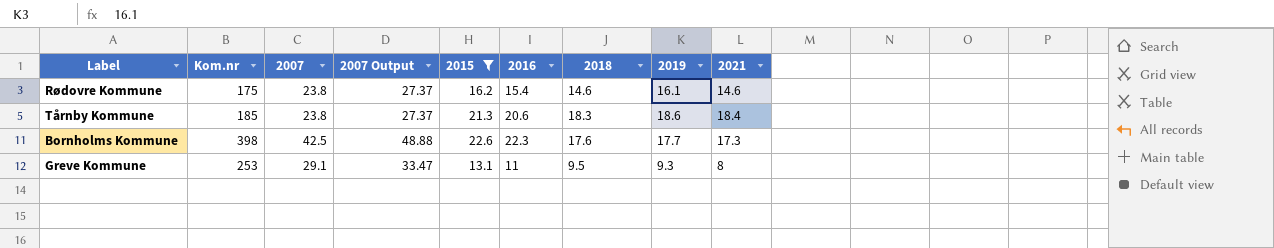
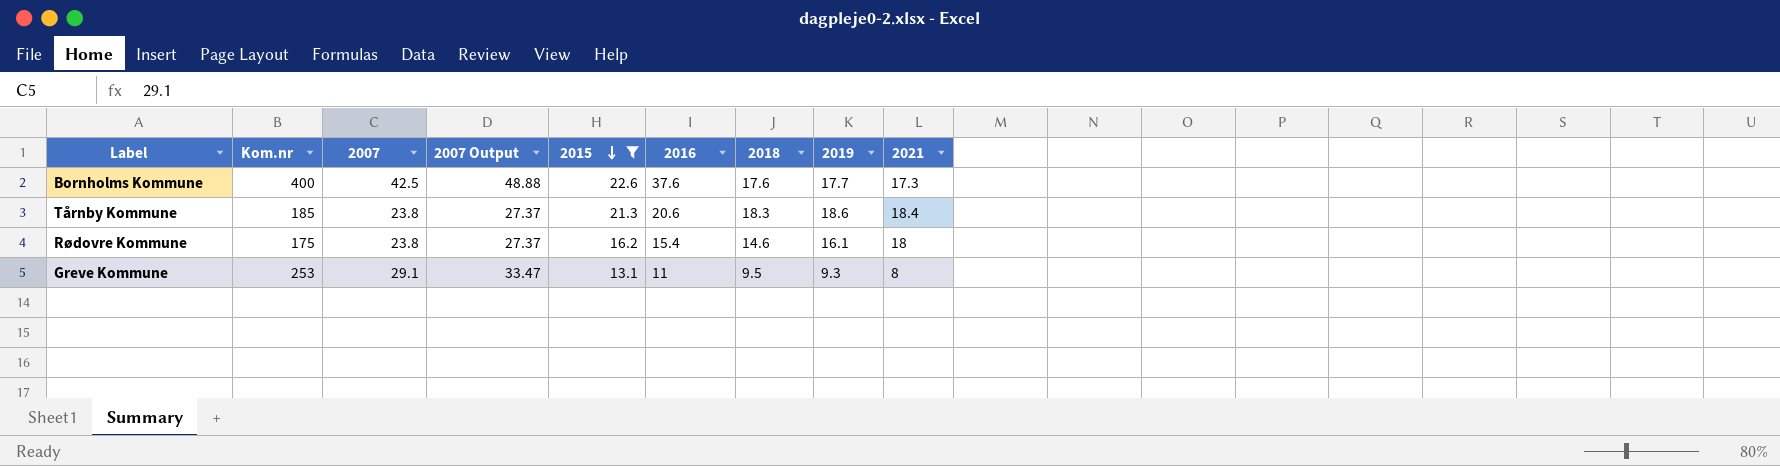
row order: none -> 2015 descending
Bornholms Kommune | Kom.nr: 398 -> 400
Bornholms Kommune | 2016: 22.3 -> 37.6
Rødovre Kommune | 2021: 14.6 -> 18

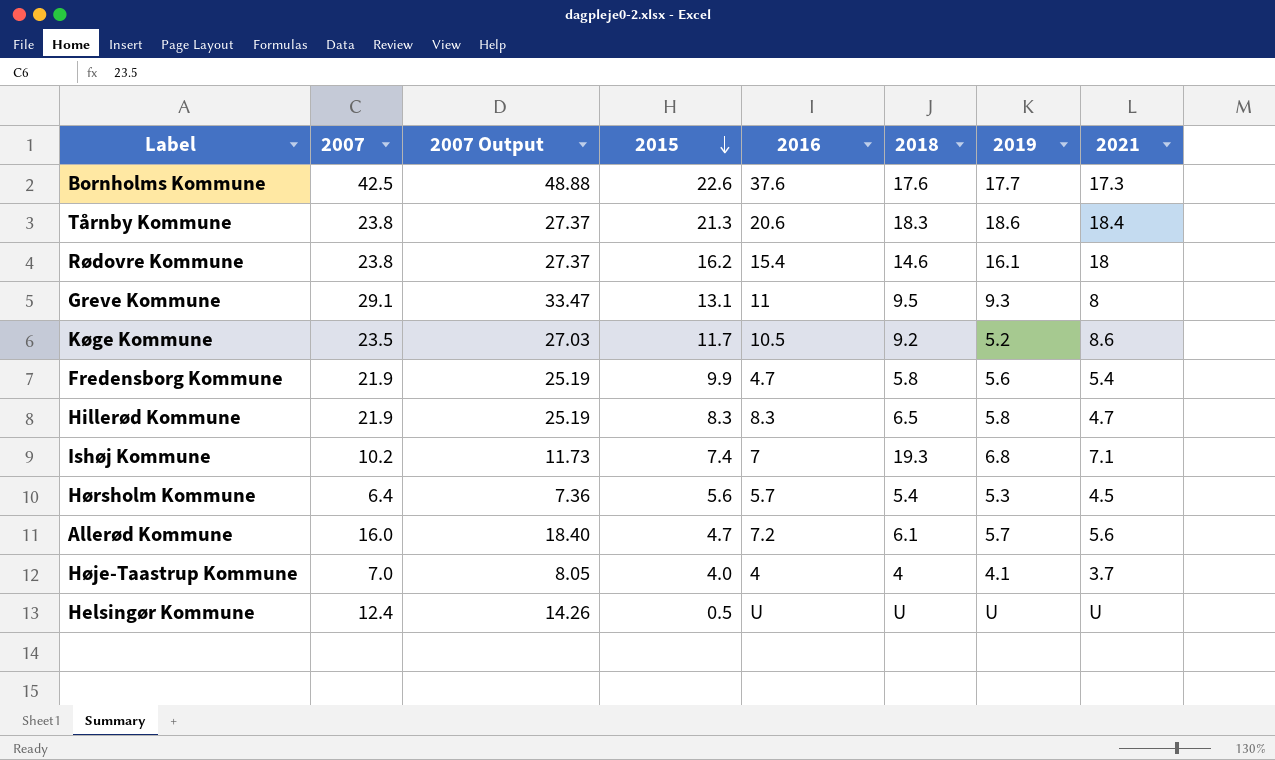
filter: 2015 >= 13.1 -> none
column Kom.nr | position: 2 -> none

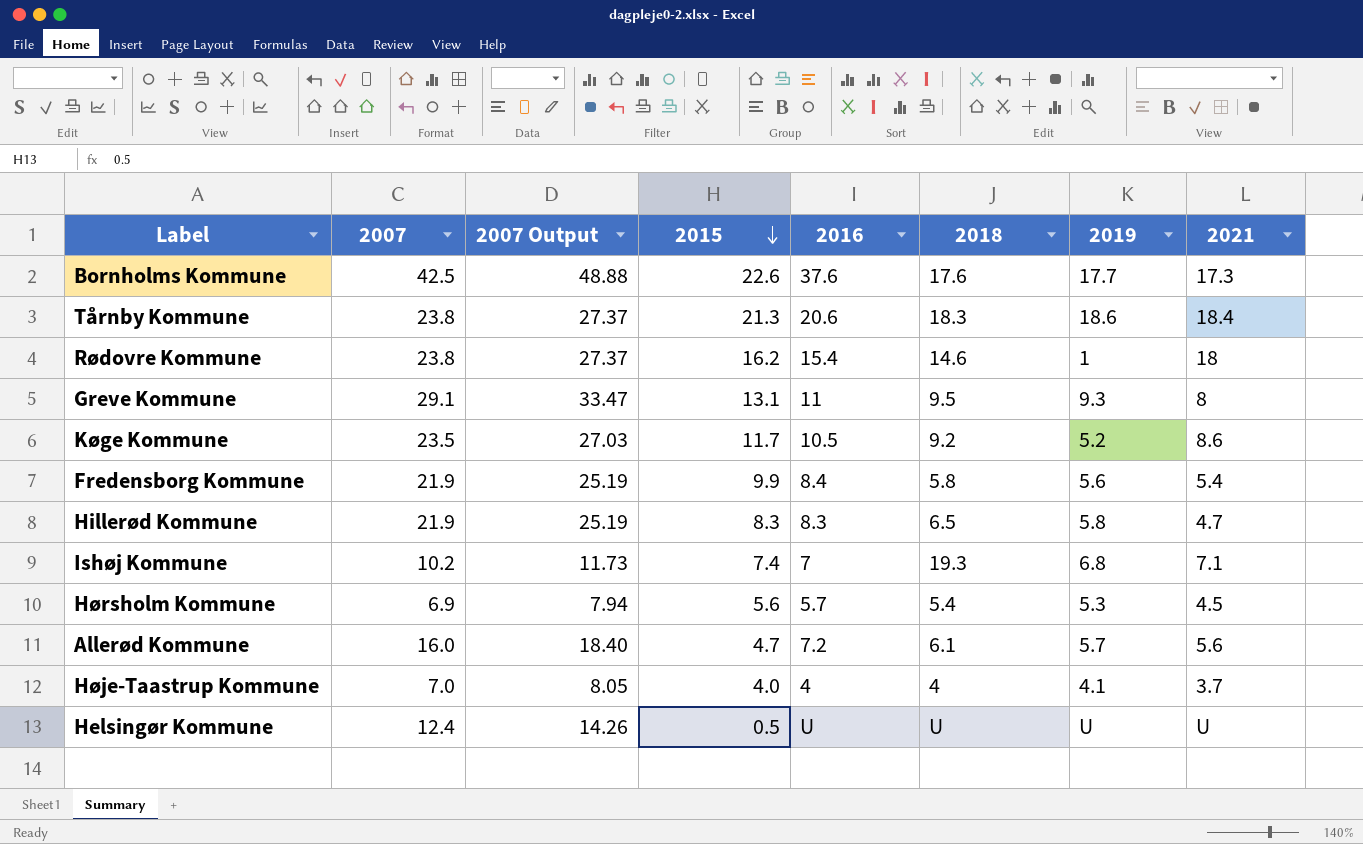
Rødovre Kommune | 2019: 16.1 -> 1
Fredensborg Kommune | 2016: 4.7 -> 8.4
Hørsholm Kommune | 2007: 6.4 -> 6.9
Hørsholm Kommune | 2007 Output: 7.36 -> 7.94

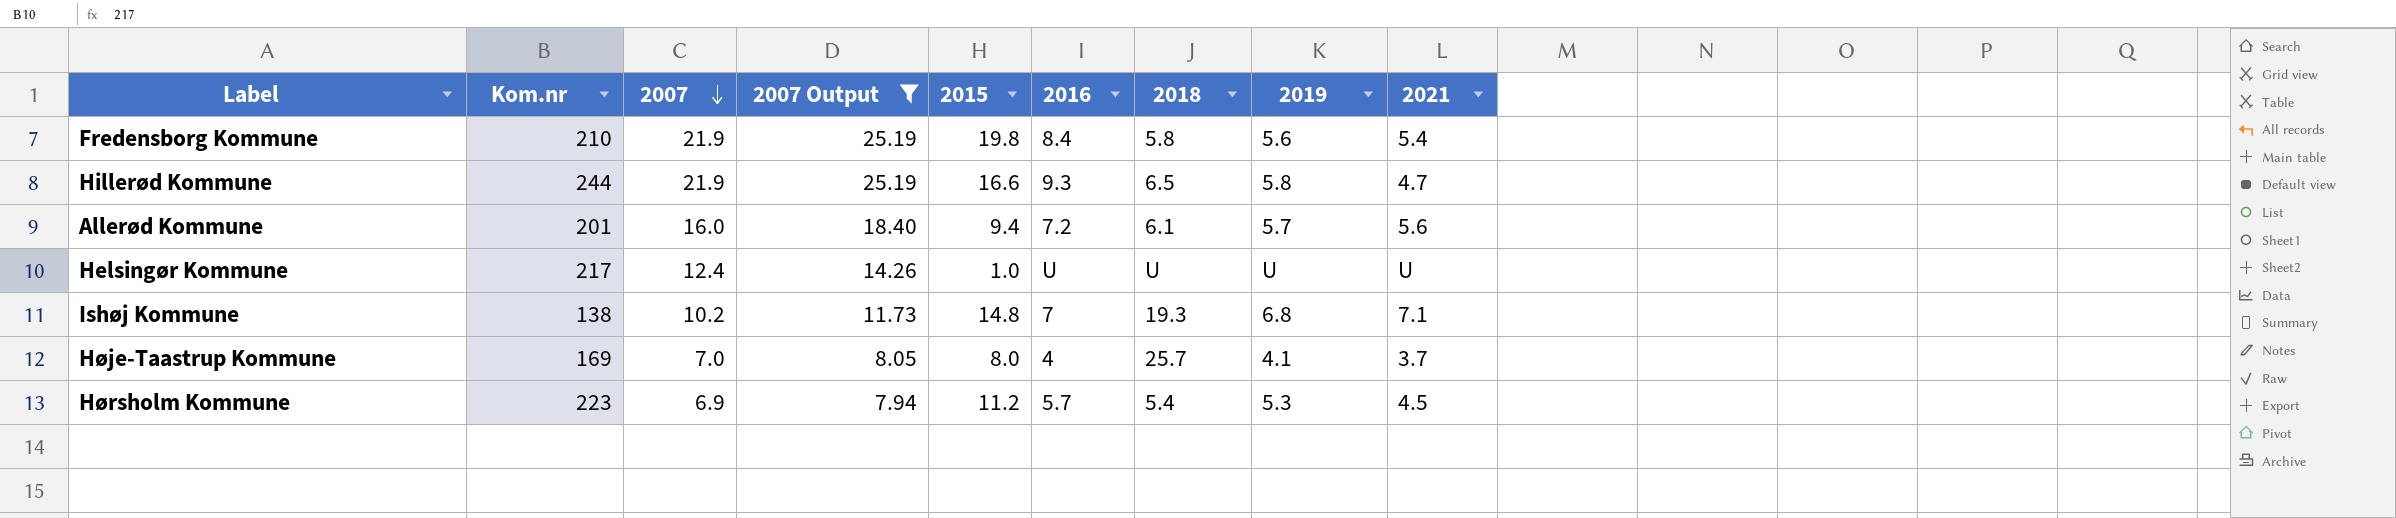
filter: none -> 2007 Output <= 25.19
row order: 2015 descending -> 2007 descending
column Kom.nr | position: none -> 2
Fredensborg Kommune | 2015: 9.9 -> 19.8
Hillerød Kommune | 2015: 8.3 -> 16.6
Hillerød Kommune | 2016: 8.3 -> 9.3
Allerød Kommune | 2015: 4.7 -> 9.4
Helsingør Kommune | 2015: 0.5 -> 1.0
Ishøj Kommune | 2015: 7.4 -> 14.8
Høje-Taastrup Kommune | 2015: 4.0 -> 8.0
Høje-Taastrup Kommune | 2018: 4 -> 25.7
Hørsholm Kommune | 2015: 5.6 -> 11.2

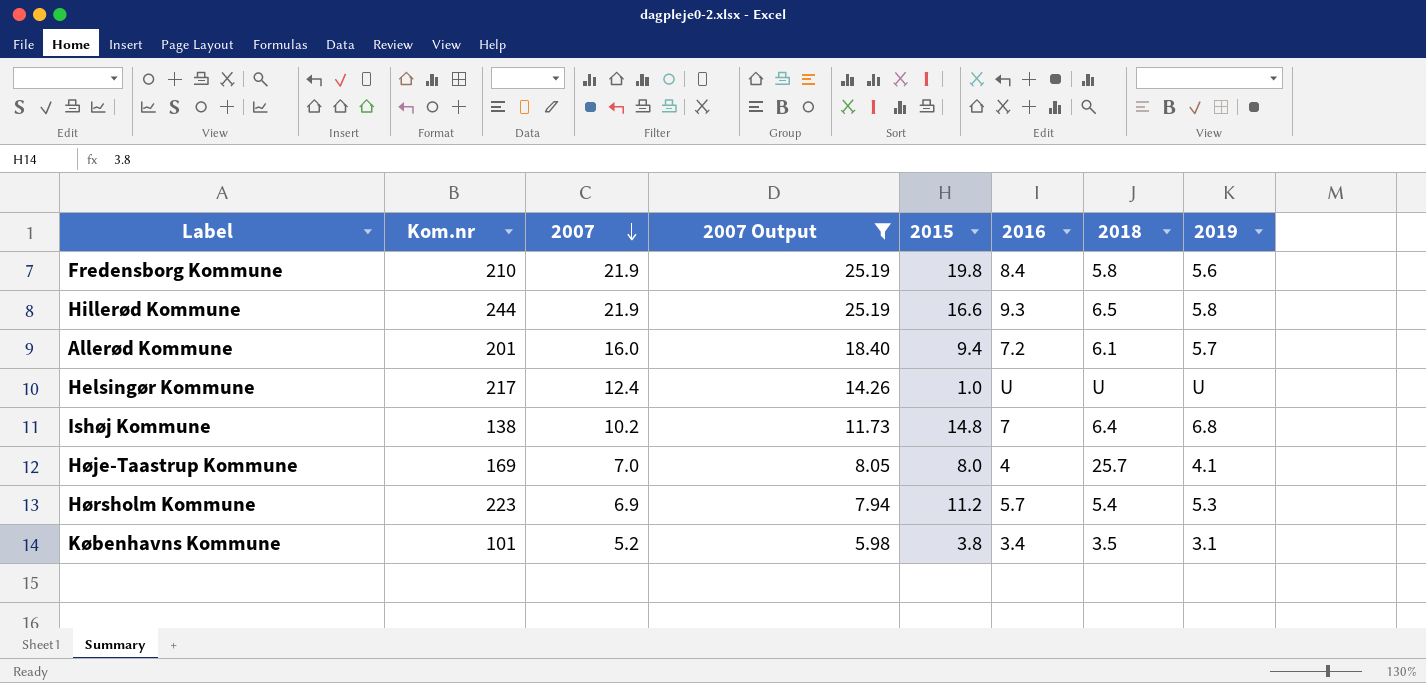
column 2021 | position: 9 -> none
Ishøj Kommune | 2018: 19.3 -> 6.4
row Københavns Kommune: none -> 101 | 5.2 | 5.98 | 3.8 | 3.4 | 3.5 | 3.1

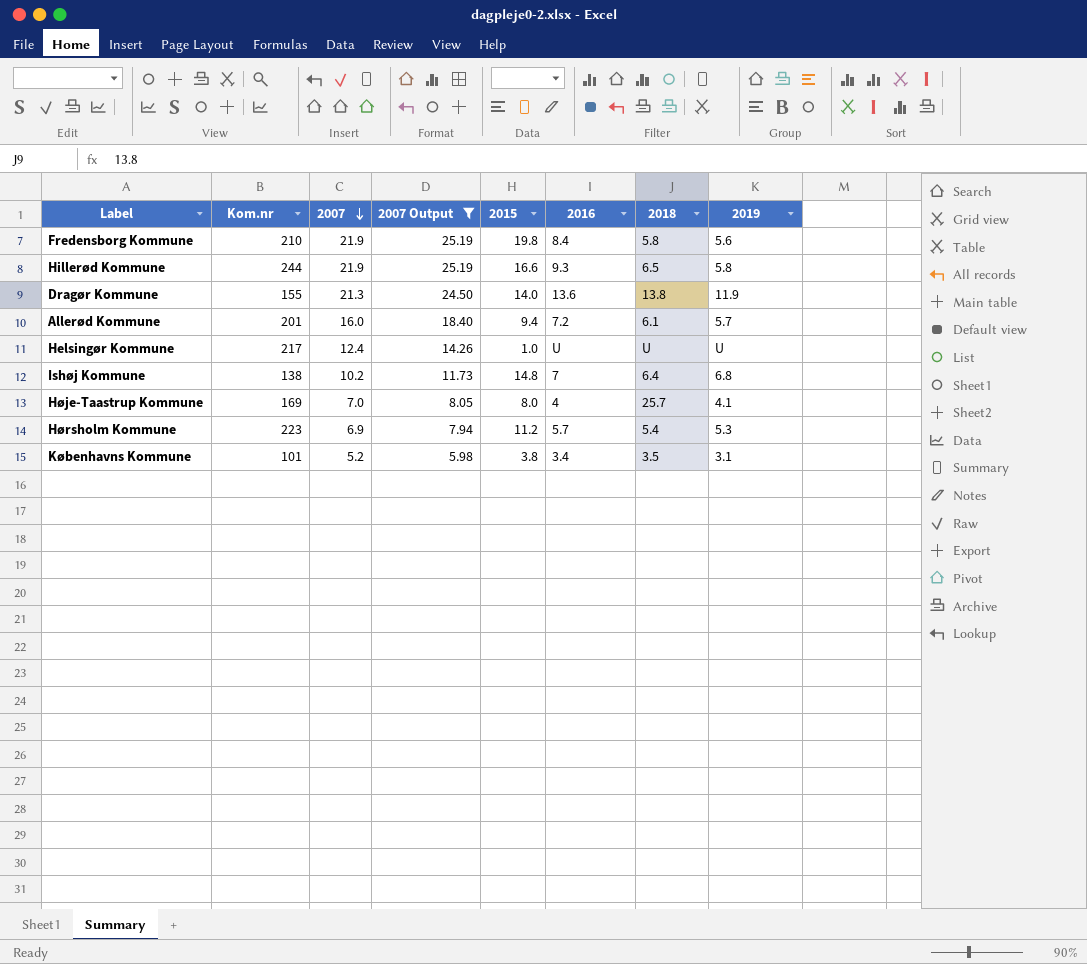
row Dragør Kommune: none -> 155 | 21.3 | 24.50 | 14.0 | 13.6 | 13.8 | 11.9

